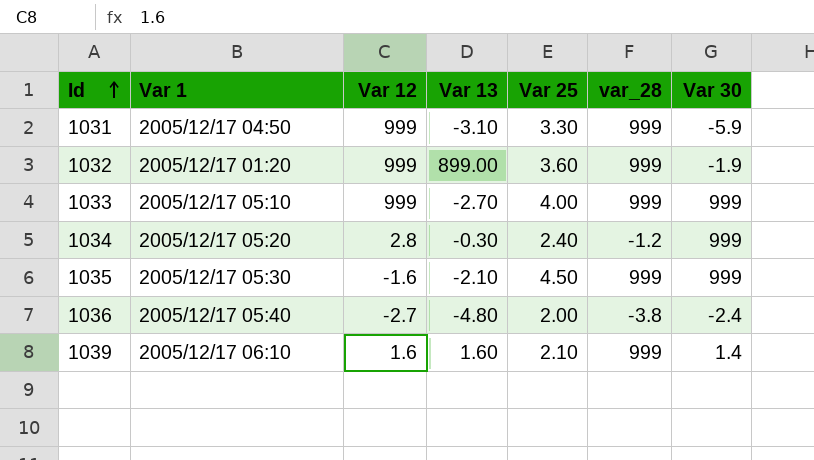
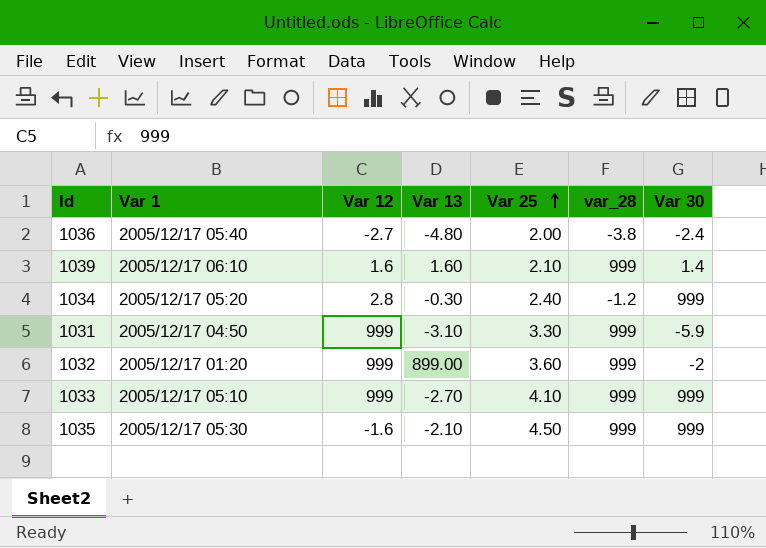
row order: Id ascending -> Var 25 ascending
1032 | Var 30: -1.9 -> -2
1033 | Var 25: 4.00 -> 4.10

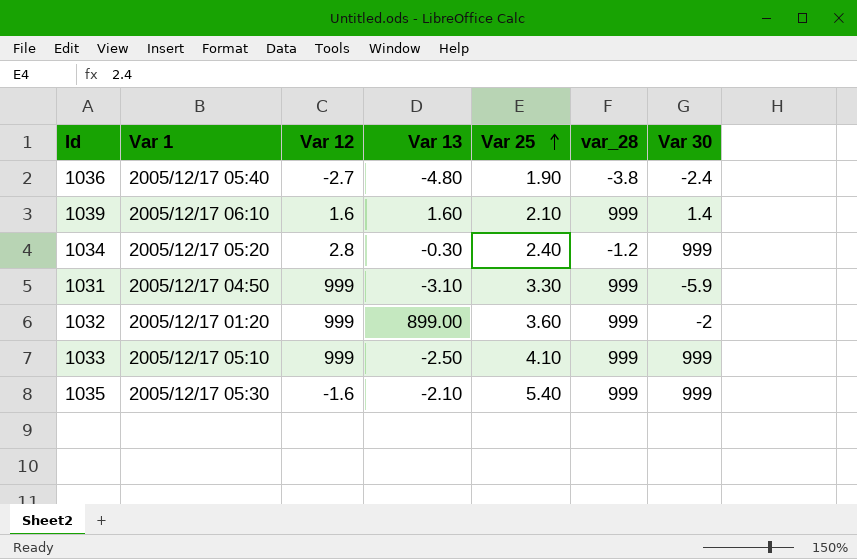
1036 | Var 25: 2.00 -> 1.90
1033 | Var 13: -2.70 -> -2.50
1035 | Var 25: 4.50 -> 5.40

